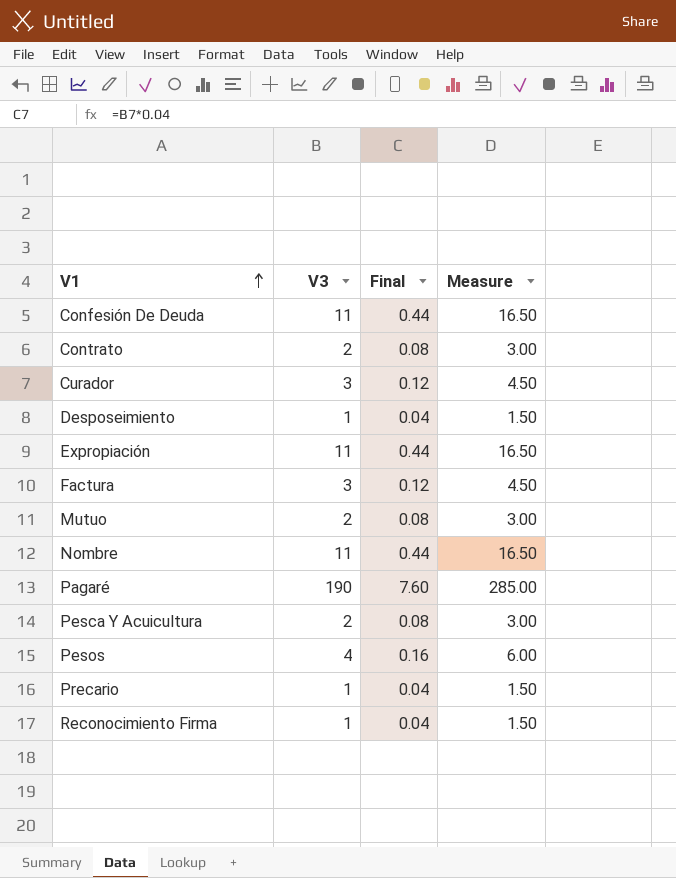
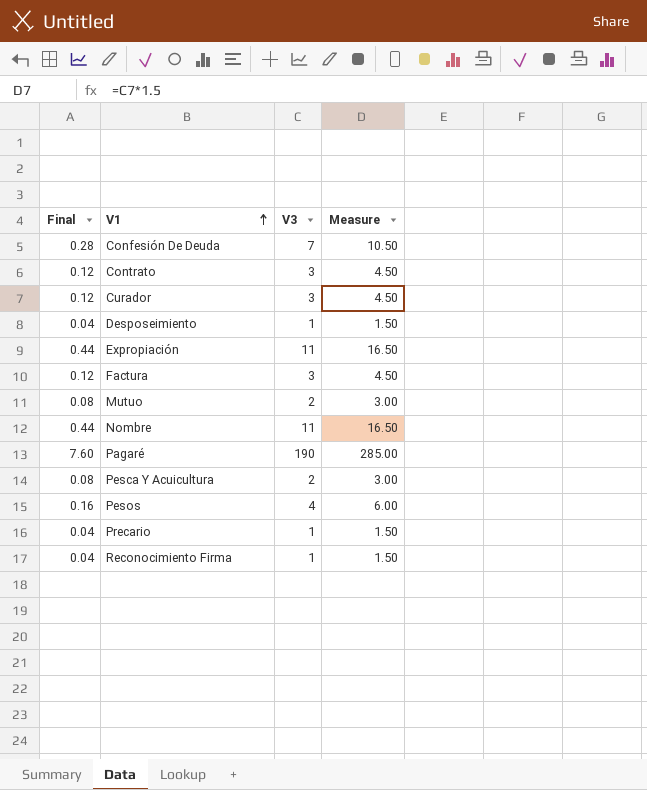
column Final | position: 3 -> 1
Confesión De Deuda | Final: 0.44 -> 0.28
Confesión De Deuda | V3: 11 -> 7
Confesión De Deuda | Measure: 16.50 -> 10.50
Contrato | Final: 0.08 -> 0.12
Contrato | V3: 2 -> 3
Contrato | Measure: 3.00 -> 4.50

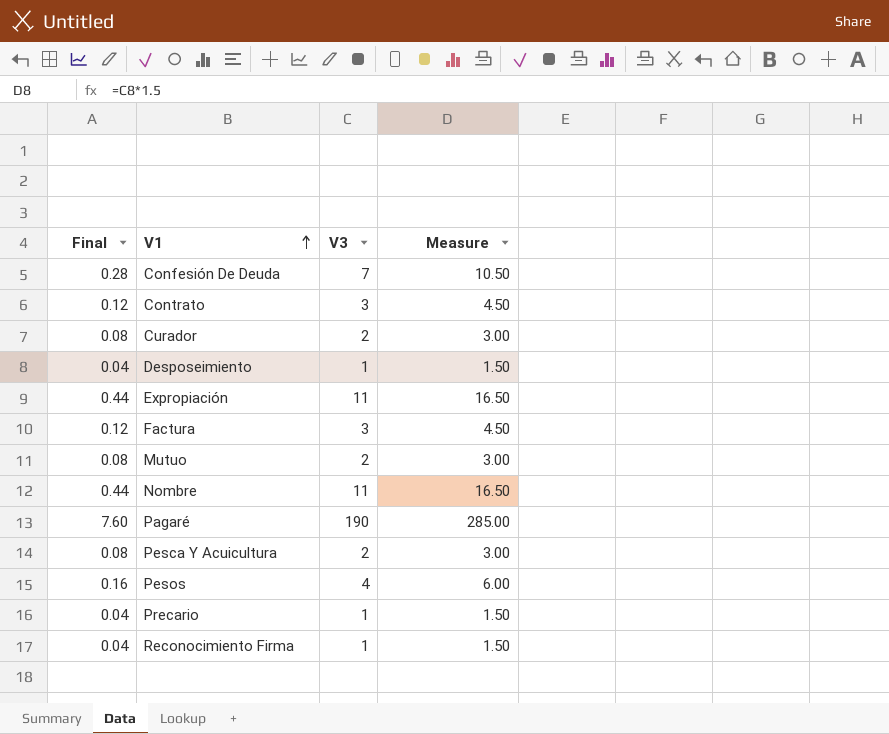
Curador | Final: 0.12 -> 0.08
Curador | V3: 3 -> 2
Curador | Measure: 4.50 -> 3.00

